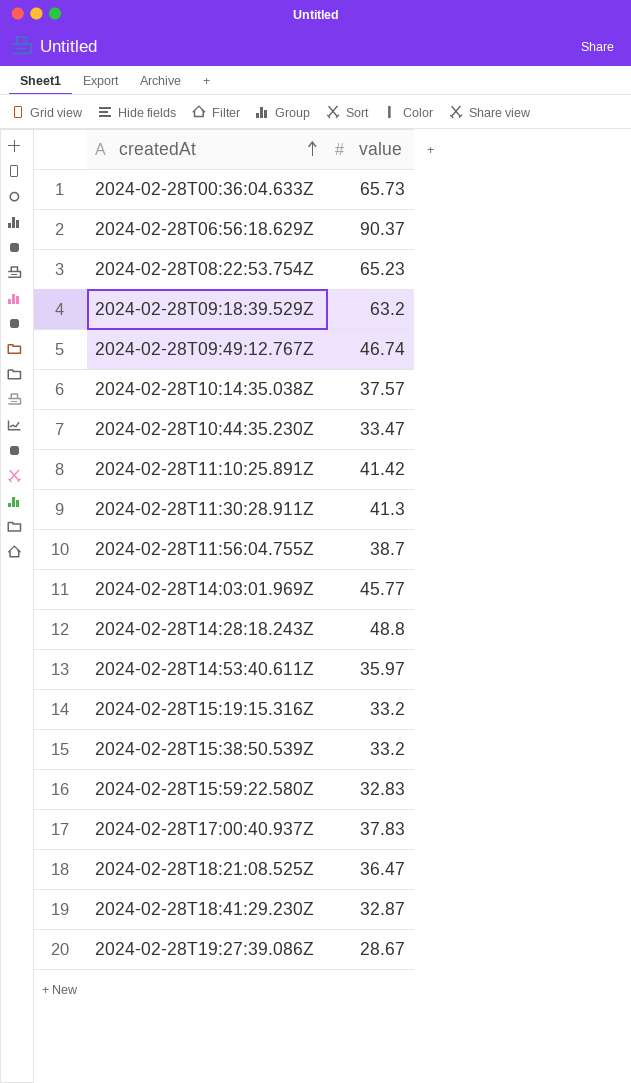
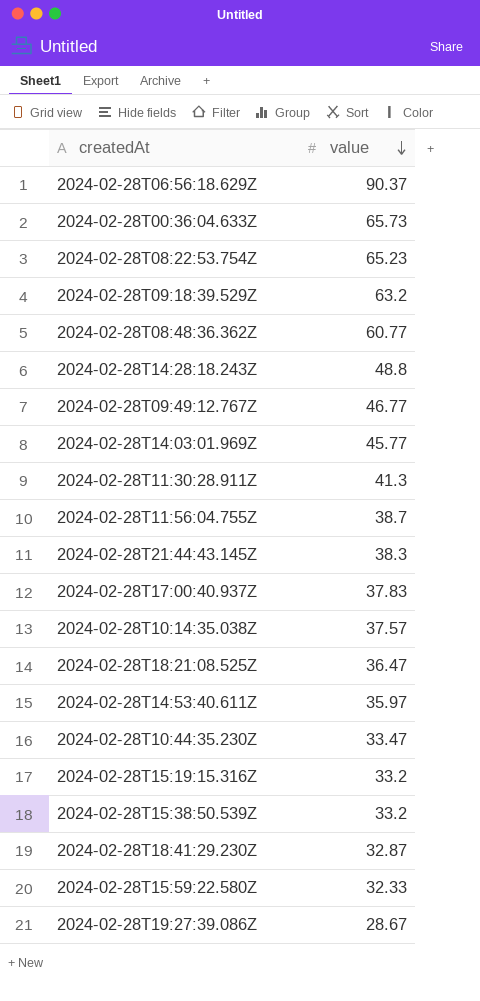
row order: createdAt ascending -> value descending
row 2024-02-28T11:10:25.891Z: 41.42 -> none
row 2024-02-28T08:48:36.362Z: none -> 60.77
2024-02-28T09:49:12.767Z | value: 46.74 -> 46.77
row 2024-02-28T21:44:43.145Z: none -> 38.3
2024-02-28T15:59:22.580Z | value: 32.83 -> 32.33

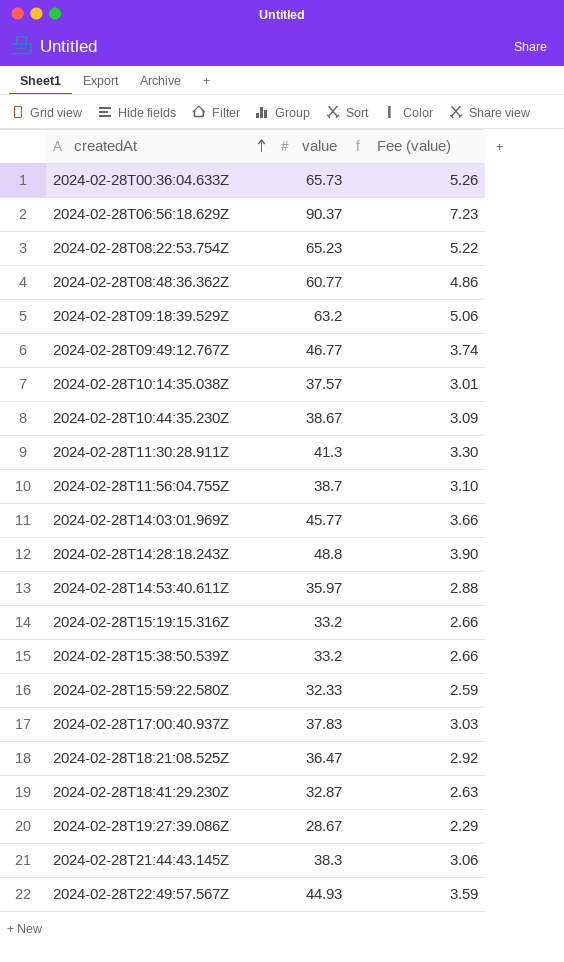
row order: value descending -> createdAt ascending
column Fee (value) | formula: none -> [value] * 0.08
2024-02-28T10:44:35.230Z | value: 33.47 -> 38.67
row 2024-02-28T22:49:57.567Z: none -> 44.93 | 3.59

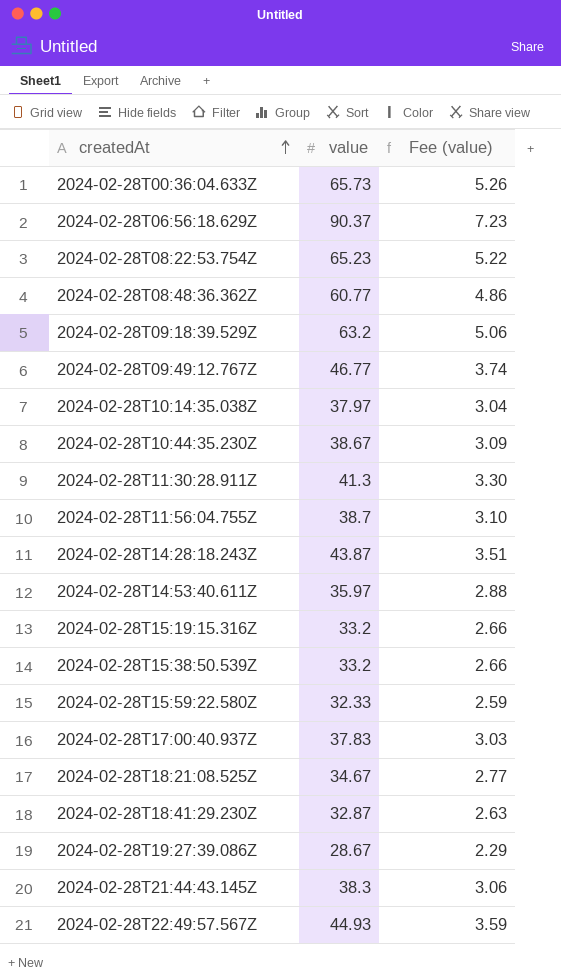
row 2024-02-28T14:03:01.969Z: 45.77 | 3.66 -> none
2024-02-28T10:14:35.038Z | value: 37.57 -> 37.97
2024-02-28T10:14:35.038Z | Fee (value): 3.01 -> 3.04
2024-02-28T14:28:18.243Z | value: 48.8 -> 43.87
2024-02-28T14:28:18.243Z | Fee (value): 3.90 -> 3.51
2024-02-28T18:21:08.525Z | value: 36.47 -> 34.67
2024-02-28T18:21:08.525Z | Fee (value): 2.92 -> 2.77

